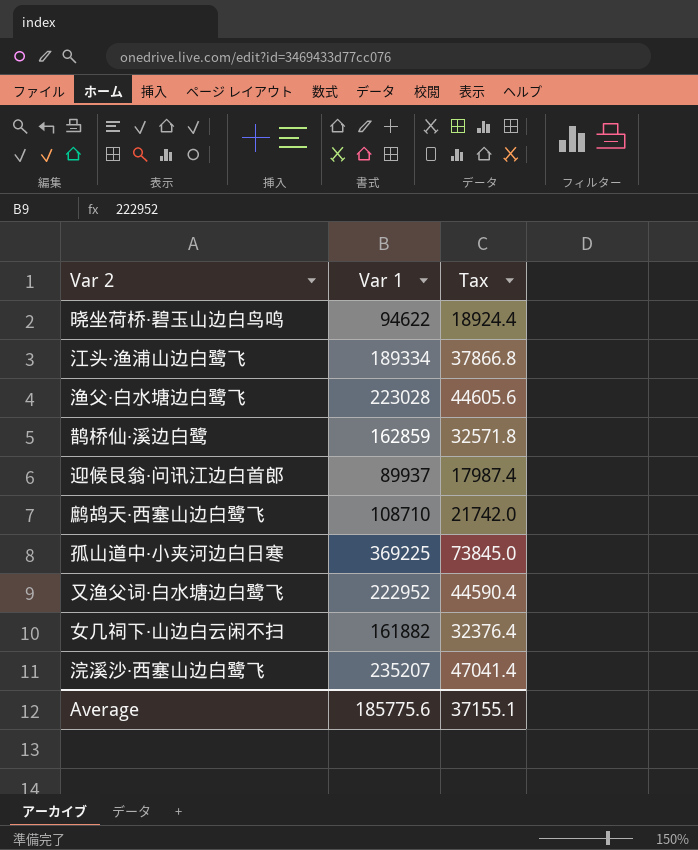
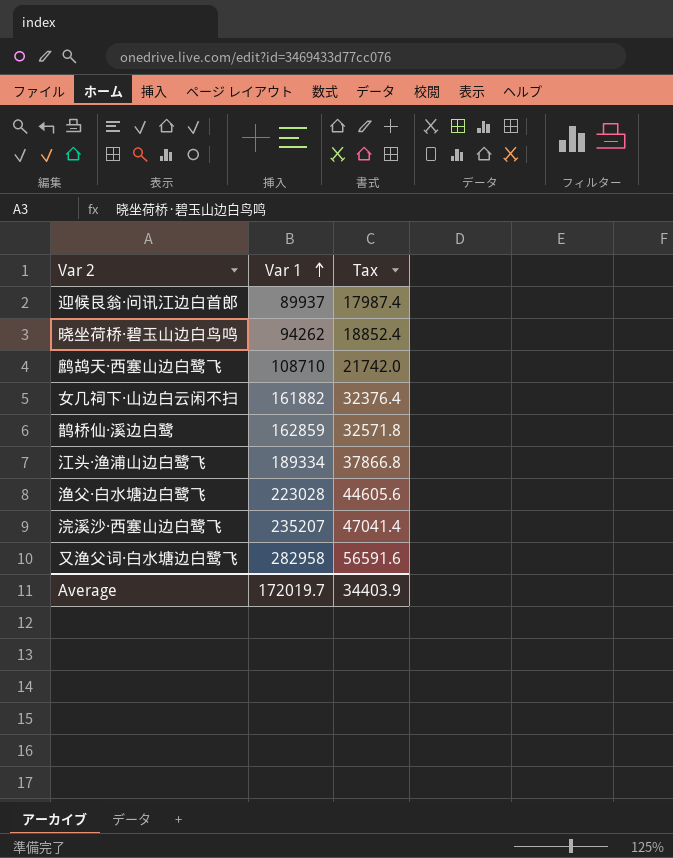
row order: none -> Var 1 ascending
row 孤山道中·小夹河边白日寒: 369225 | 73845.0 -> none
晓坐荷桥·碧玉山边白鸟鸣 | Var 1: 94622 -> 94262
晓坐荷桥·碧玉山边白鸟鸣 | Tax: 18924.4 -> 18852.4
又渔父词·白水塘边白鹭飞 | Var 1: 222952 -> 282958
又渔父词·白水塘边白鹭飞 | Tax: 44590.4 -> 56591.6
Average | Var 1: 185775.6 -> 172019.7
Average | Tax: 37155.1 -> 34403.9

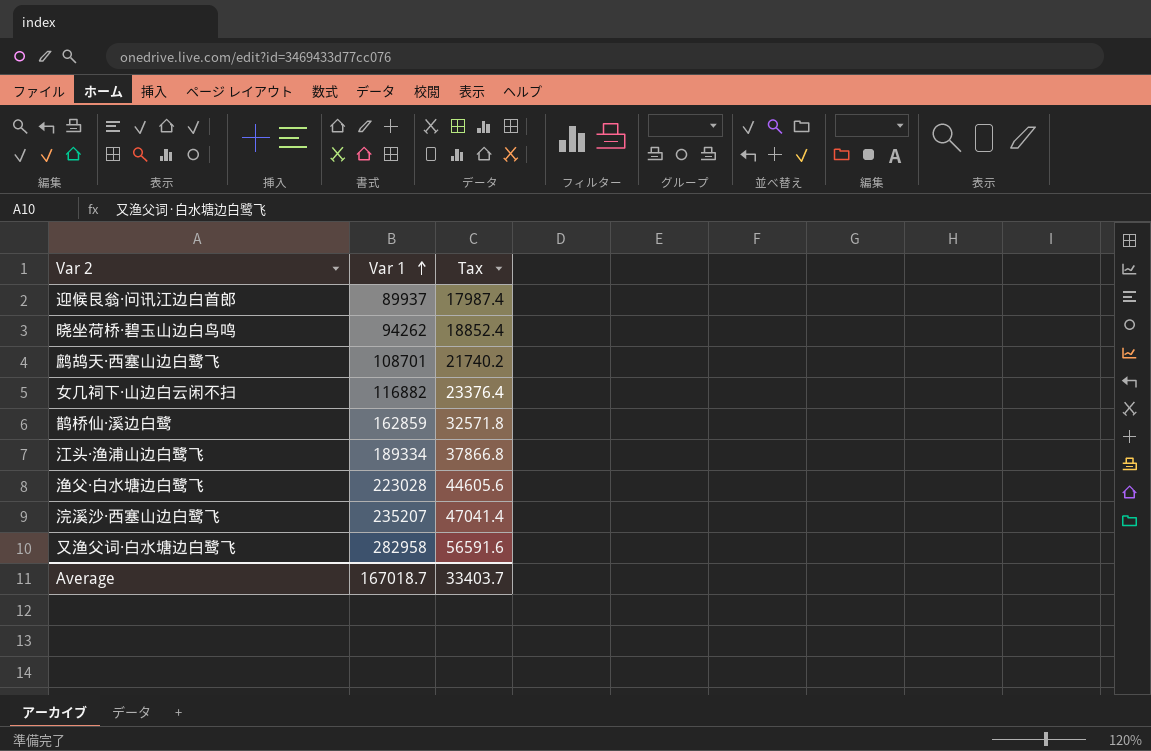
鹧鸪天·西塞山边白鹭飞 | Var 1: 108710 -> 108701
鹧鸪天·西塞山边白鹭飞 | Tax: 21742.0 -> 21740.2
女几祠下·山边白云闲不扫 | Var 1: 161882 -> 116882
女几祠下·山边白云闲不扫 | Tax: 32376.4 -> 23376.4
Average | Var 1: 172019.7 -> 167018.7
Average | Tax: 34403.9 -> 33403.7

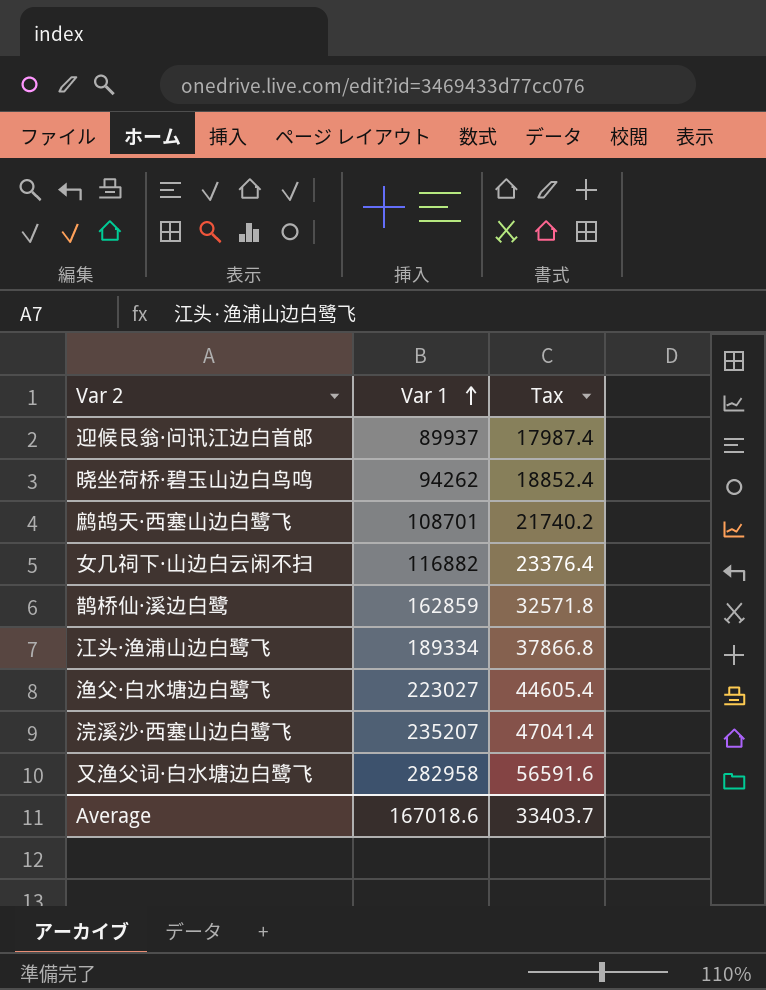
渔父·白水塘边白鹭飞 | Var 1: 223028 -> 223027
渔父·白水塘边白鹭飞 | Tax: 44605.6 -> 44605.4
Average | Var 1: 167018.7 -> 167018.6

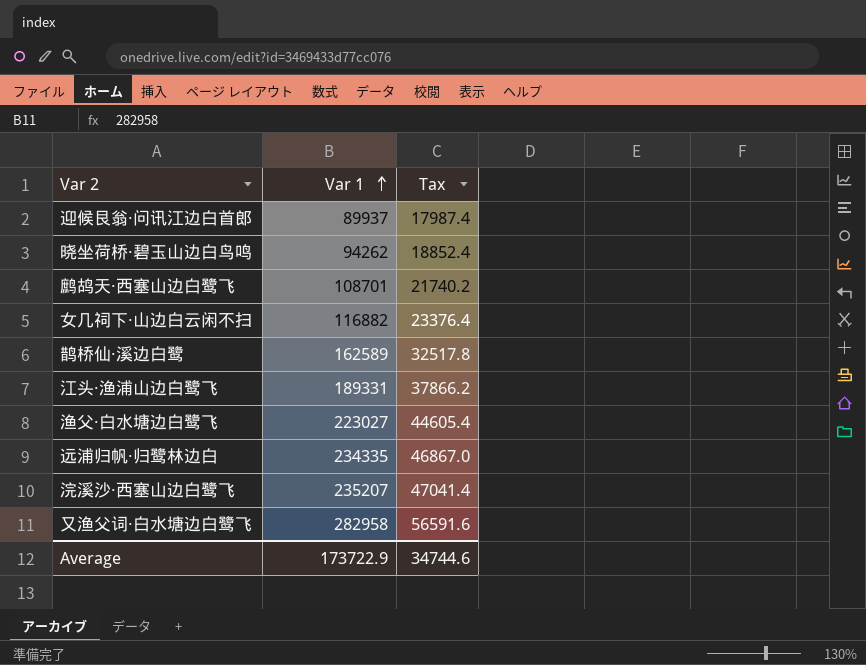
鹊桥仙·溪边白鹭 | Var 1: 162859 -> 162589
鹊桥仙·溪边白鹭 | Tax: 32571.8 -> 32517.8
江头·渔浦山边白鹭飞 | Var 1: 189334 -> 189331
江头·渔浦山边白鹭飞 | Tax: 37866.8 -> 37866.2
row 远浦归帆·归鹭林边白: none -> 234335 | 46867.0
Average | Var 1: 167018.6 -> 173722.9
Average | Tax: 33403.7 -> 34744.6

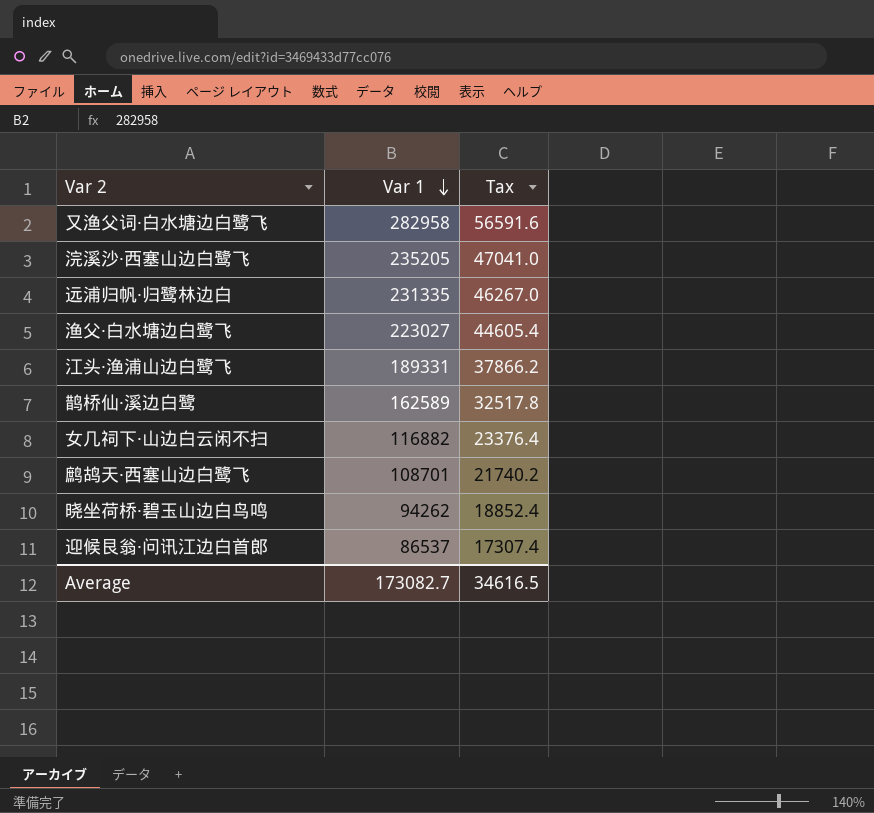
row order: Var 1 ascending -> Var 1 descending
浣溪沙·西塞山边白鹭飞 | Var 1: 235207 -> 235205
浣溪沙·西塞山边白鹭飞 | Tax: 47041.4 -> 47041.0
远浦归帆·归鹭林边白 | Var 1: 234335 -> 231335
远浦归帆·归鹭林边白 | Tax: 46867.0 -> 46267.0
迎候艮翁·问讯江边白首郎 | Var 1: 89937 -> 86537
迎候艮翁·问讯江边白首郎 | Tax: 17987.4 -> 17307.4
Average | Var 1: 173722.9 -> 173082.7
Average | Tax: 34744.6 -> 34616.5

